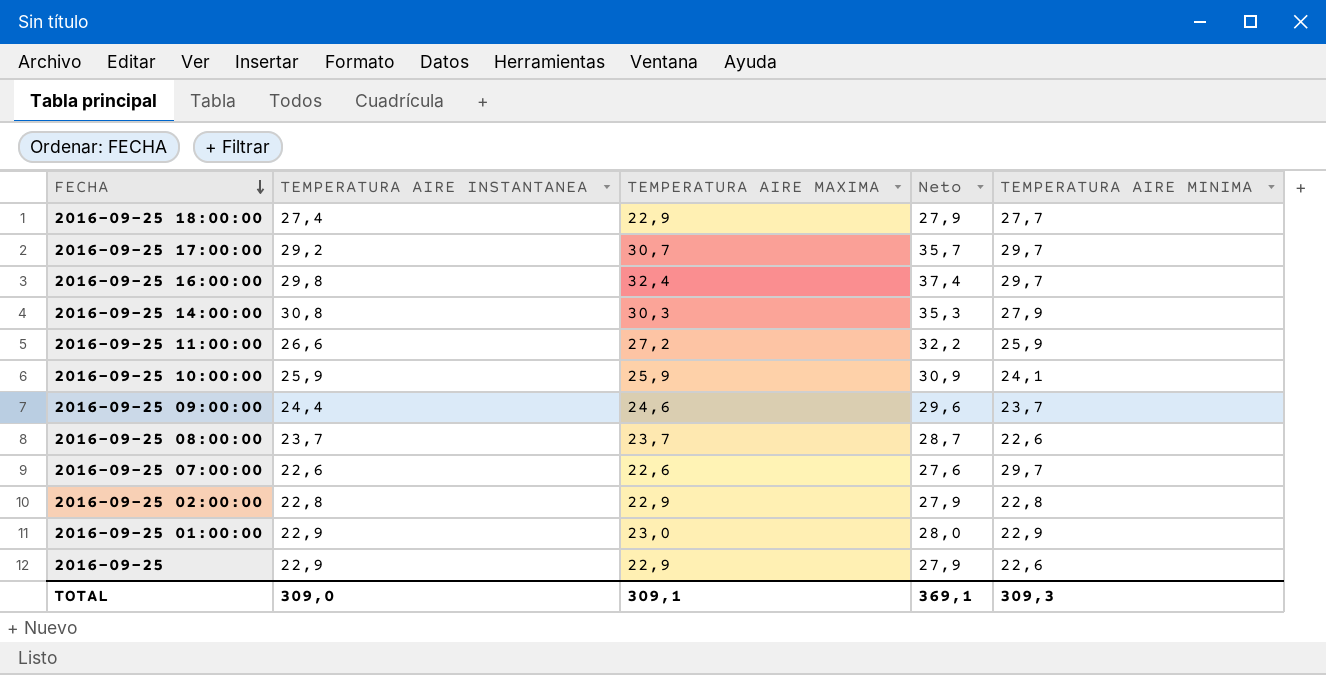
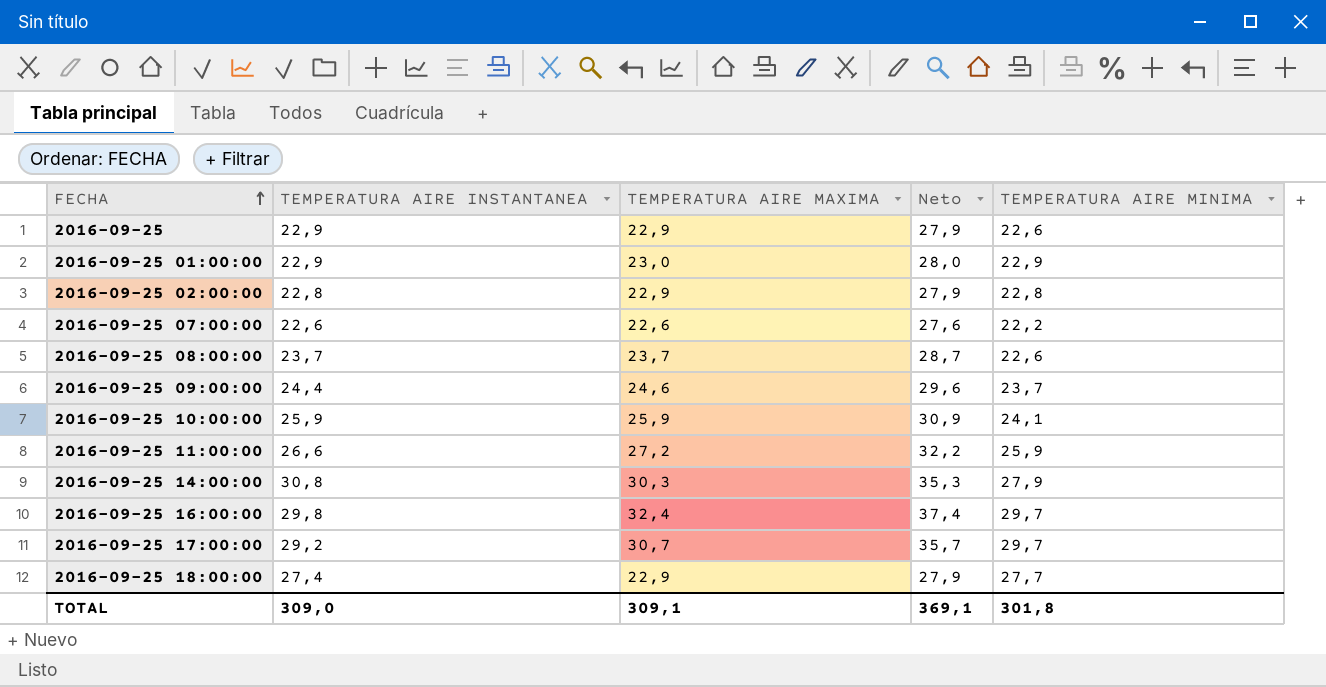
row order: FECHA descending -> FECHA ascending
2016-09-25 07:00:00 | TEMPERATURA AIRE MINIMA: 29,7 -> 22,2
TOTAL | TEMPERATURA AIRE MINIMA: 309,3 -> 301,8

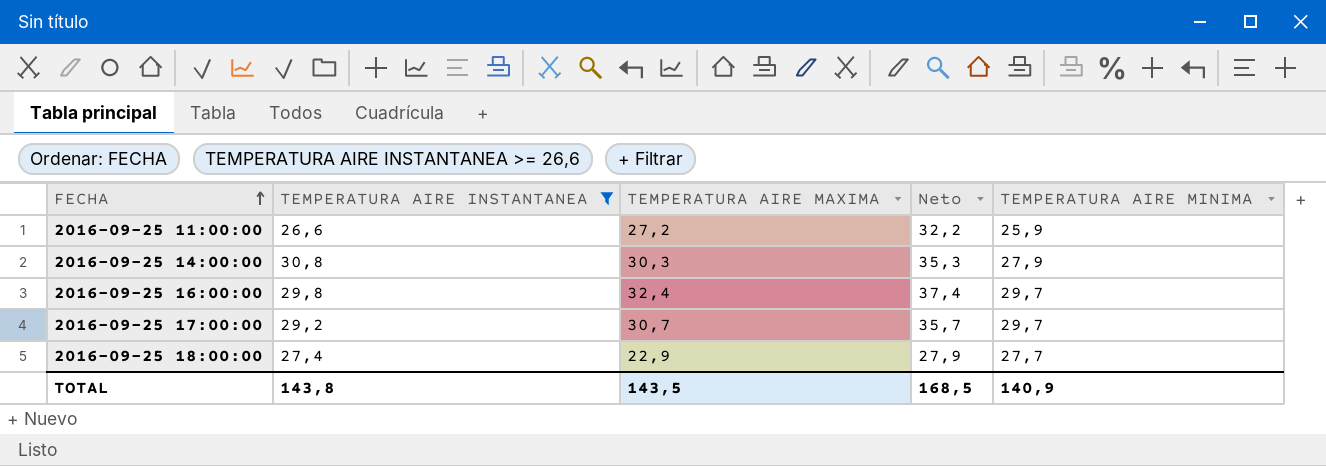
filter: none -> TEMPERATURA AIRE INSTANTANEA >= 26,6
TOTAL | TEMPERATURA AIRE INSTANTANEA: 309,0 -> 143,8
TOTAL | TEMPERATURA AIRE MAXIMA: 309,1 -> 143,5
TOTAL | Neto: 369,1 -> 168,5
TOTAL | TEMPERATURA AIRE MINIMA: 301,8 -> 140,9

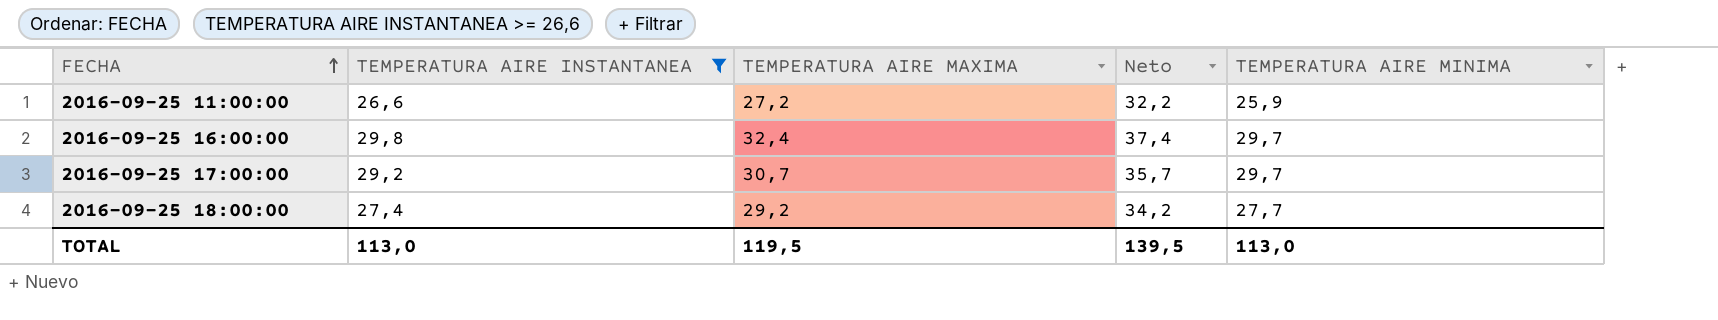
row 2016-09-25 14:00:00: 30,8 | 30,3 | 35,3 | 27,9 -> none
2016-09-25 18:00:00 | TEMPERATURA AIRE MAXIMA: 22,9 -> 29,2
2016-09-25 18:00:00 | Neto: 27,9 -> 34,2
TOTAL | TEMPERATURA AIRE INSTANTANEA: 143,8 -> 113,0
TOTAL | TEMPERATURA AIRE MAXIMA: 143,5 -> 119,5
TOTAL | Neto: 168,5 -> 139,5
TOTAL | TEMPERATURA AIRE MINIMA: 140,9 -> 113,0

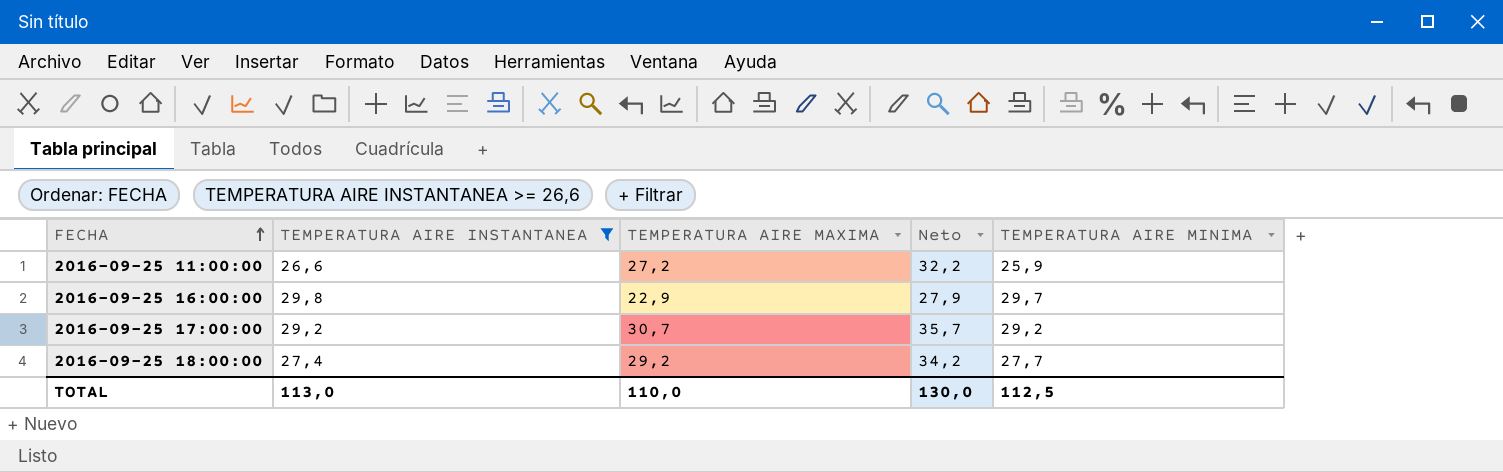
2016-09-25 16:00:00 | TEMPERATURA AIRE MAXIMA: 32,4 -> 22,9
2016-09-25 16:00:00 | Neto: 37,4 -> 27,9
2016-09-25 17:00:00 | TEMPERATURA AIRE MINIMA: 29,7 -> 29,2
TOTAL | TEMPERATURA AIRE MAXIMA: 119,5 -> 110,0
TOTAL | Neto: 139,5 -> 130,0
TOTAL | TEMPERATURA AIRE MINIMA: 113,0 -> 112,5

